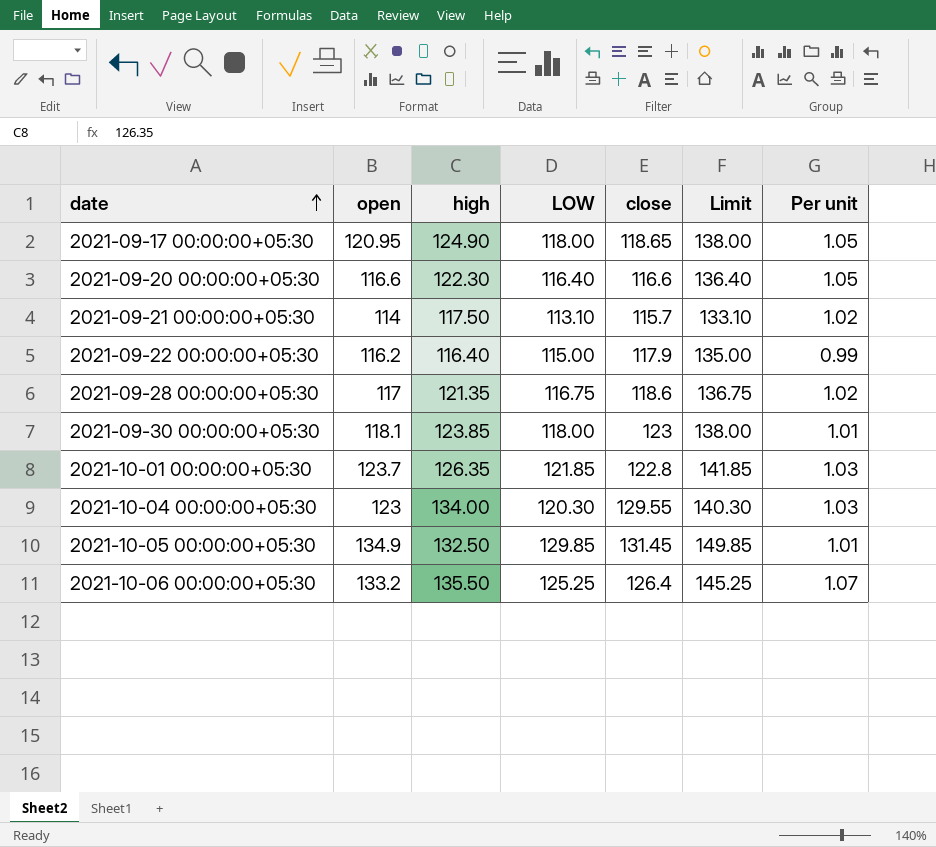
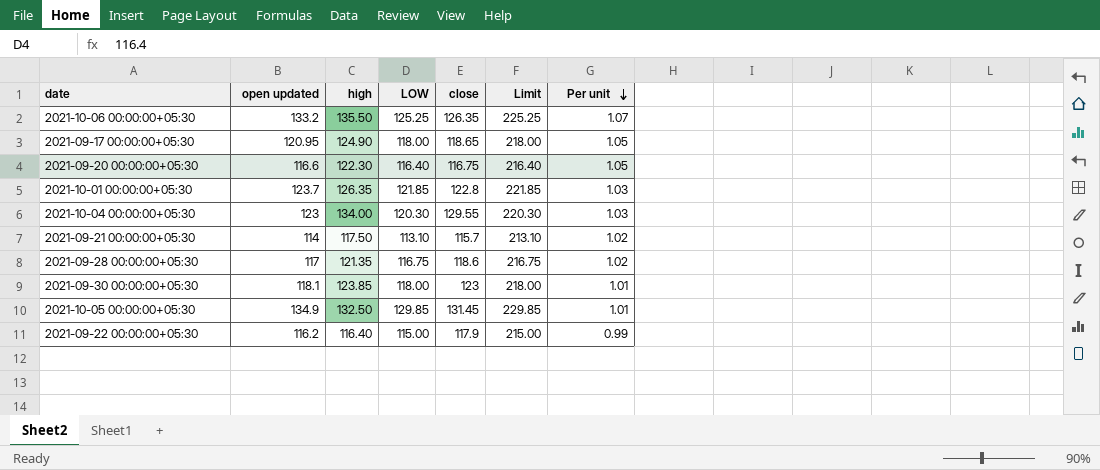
row order: date ascending -> Per unit descending
column name: open -> open updated
column Limit | formula: [LOW] + 20 -> [LOW] + 100
2021-10-06 00:00:00+05:30 | close: 126.4 -> 126.35
2021-09-20 00:00:00+05:30 | close: 116.6 -> 116.75

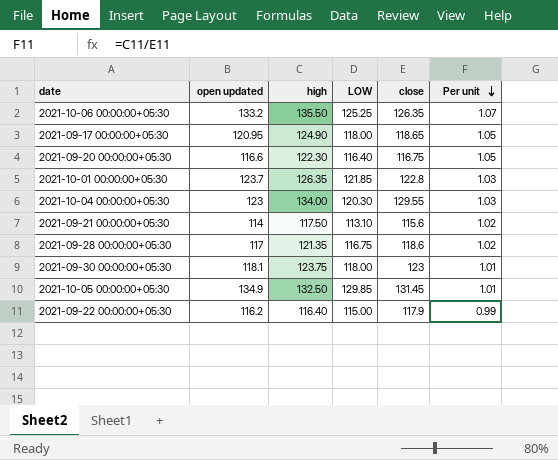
column Limit | formula: [LOW] + 100 -> none
2021-09-21 00:00:00+05:30 | close: 115.7 -> 115.6
2021-09-30 00:00:00+05:30 | high: 123.85 -> 123.75

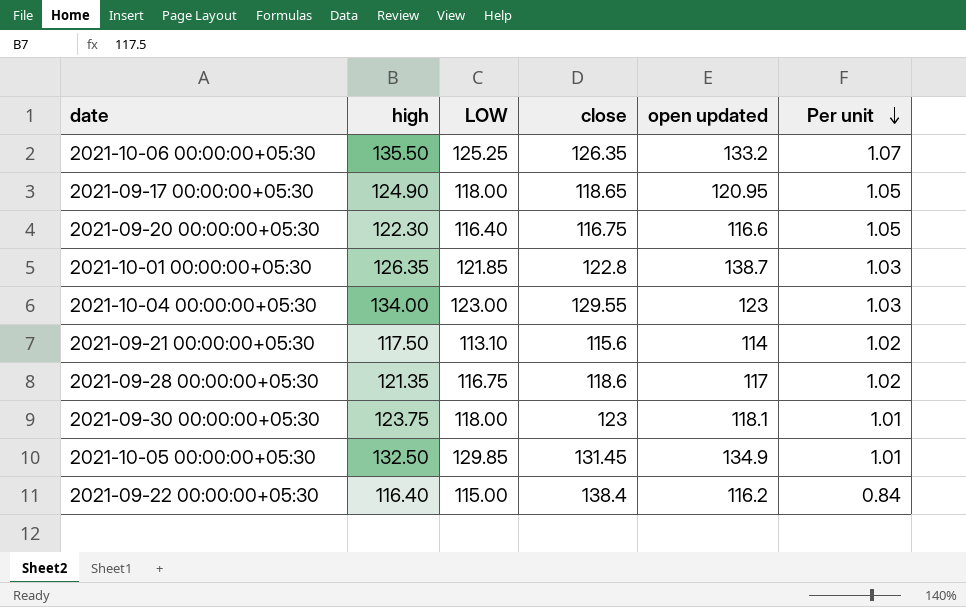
column open updated | position: 2 -> 5
2021-10-01 00:00:00+05:30 | open updated: 123.7 -> 138.7
2021-10-04 00:00:00+05:30 | LOW: 120.30 -> 123.00
2021-09-22 00:00:00+05:30 | close: 117.9 -> 138.4
2021-09-22 00:00:00+05:30 | Per unit: 0.99 -> 0.84

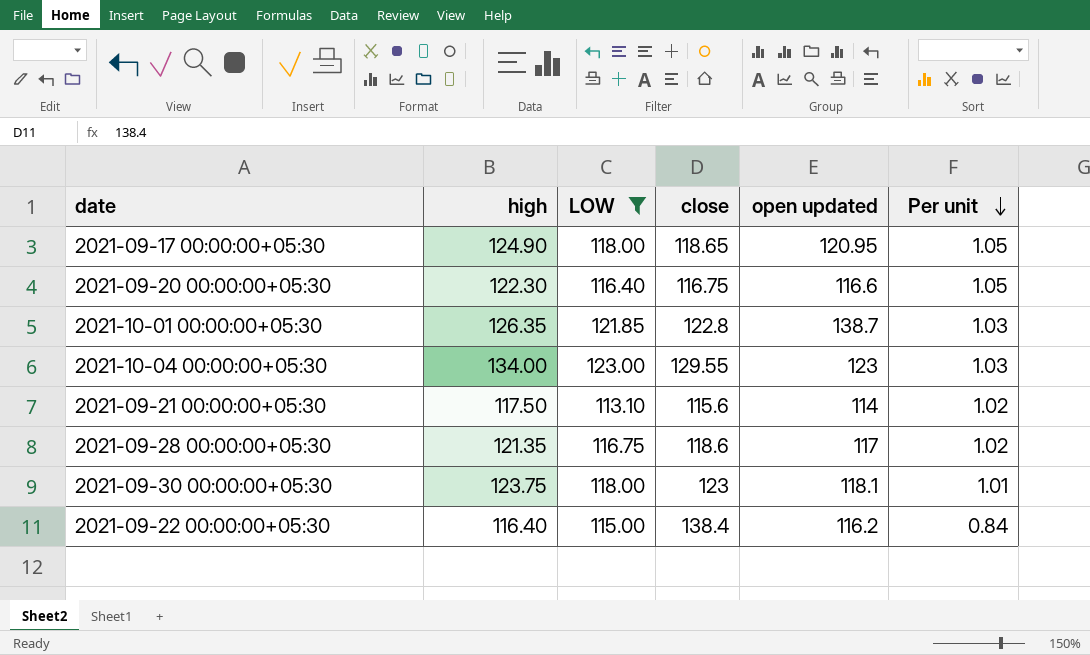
filter: none -> LOW <= 123.00

